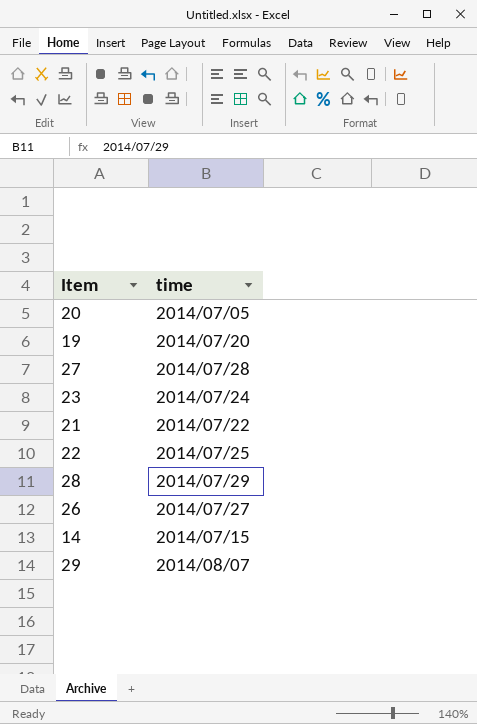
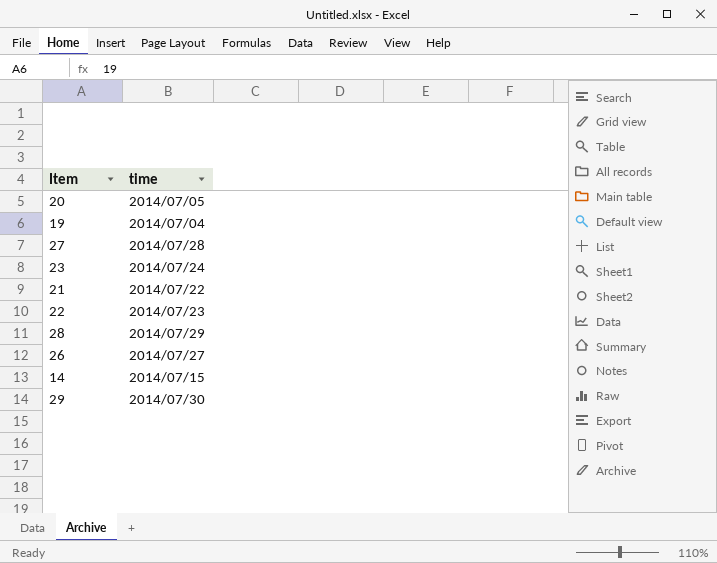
19 | time: 2014/07/20 -> 2014/07/04
22 | time: 2014/07/25 -> 2014/07/23
29 | time: 2014/08/07 -> 2014/07/30

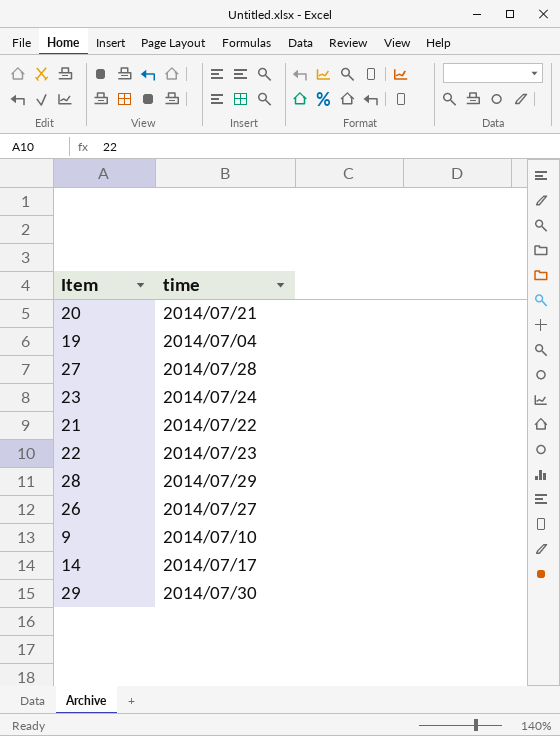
20 | time: 2014/07/05 -> 2014/07/21
row 9: none -> 2014/07/10
14 | time: 2014/07/15 -> 2014/07/17

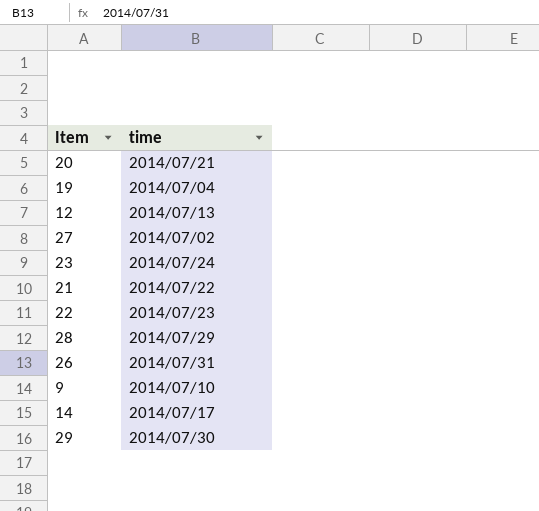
row 12: none -> 2014/07/13
27 | time: 2014/07/28 -> 2014/07/02
26 | time: 2014/07/27 -> 2014/07/31

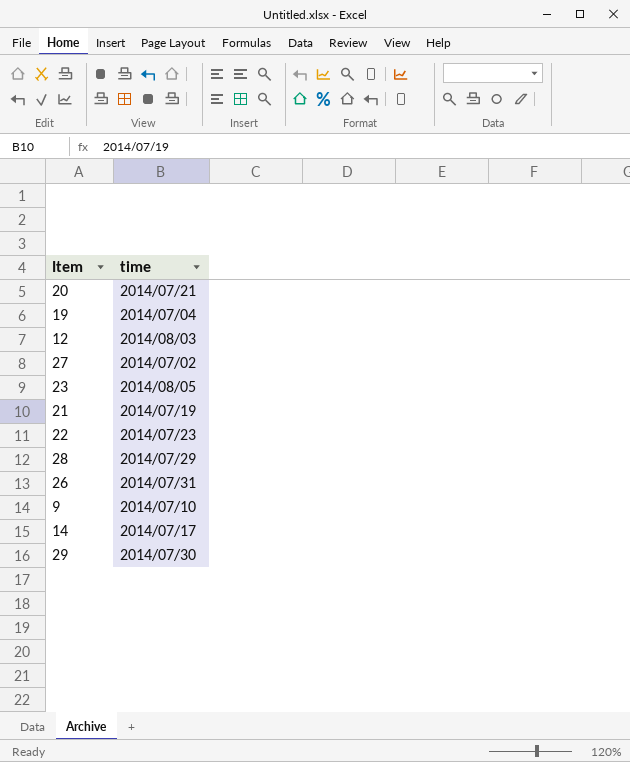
12 | time: 2014/07/13 -> 2014/08/03
23 | time: 2014/07/24 -> 2014/08/05
21 | time: 2014/07/22 -> 2014/07/19

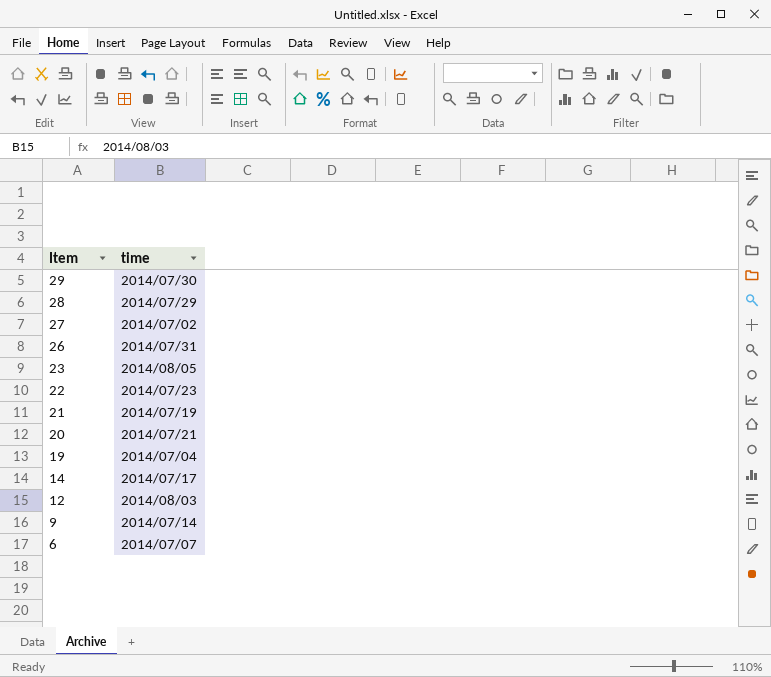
row order: none -> Item descending
9 | time: 2014/07/10 -> 2014/07/14
row 6: none -> 2014/07/07

